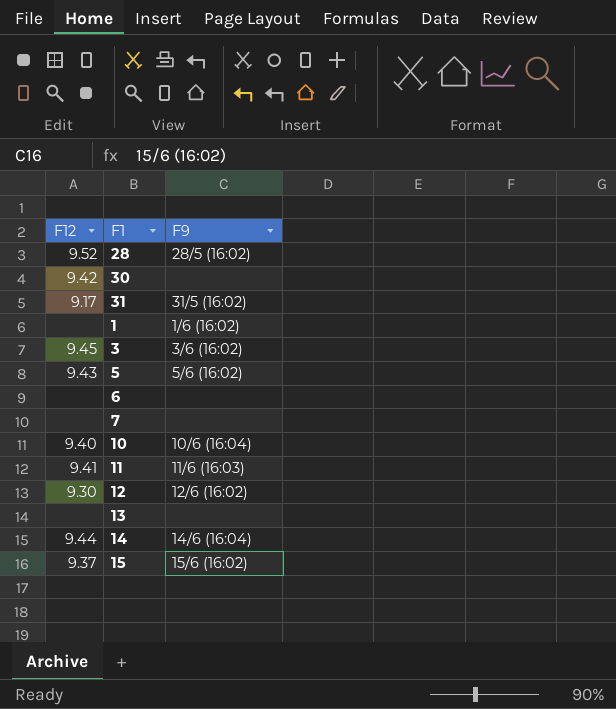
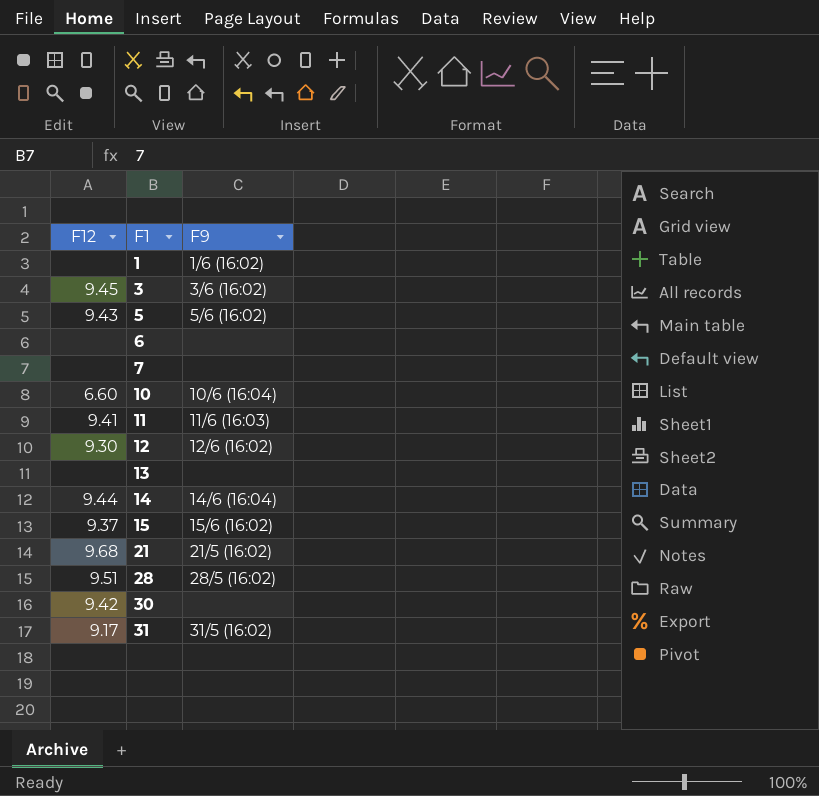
row order: none -> F1 ascending
10 | F12: 9.40 -> 6.60
row 21: none -> 9.68 | 21/5 (16:02)
28 | F12: 9.52 -> 9.51

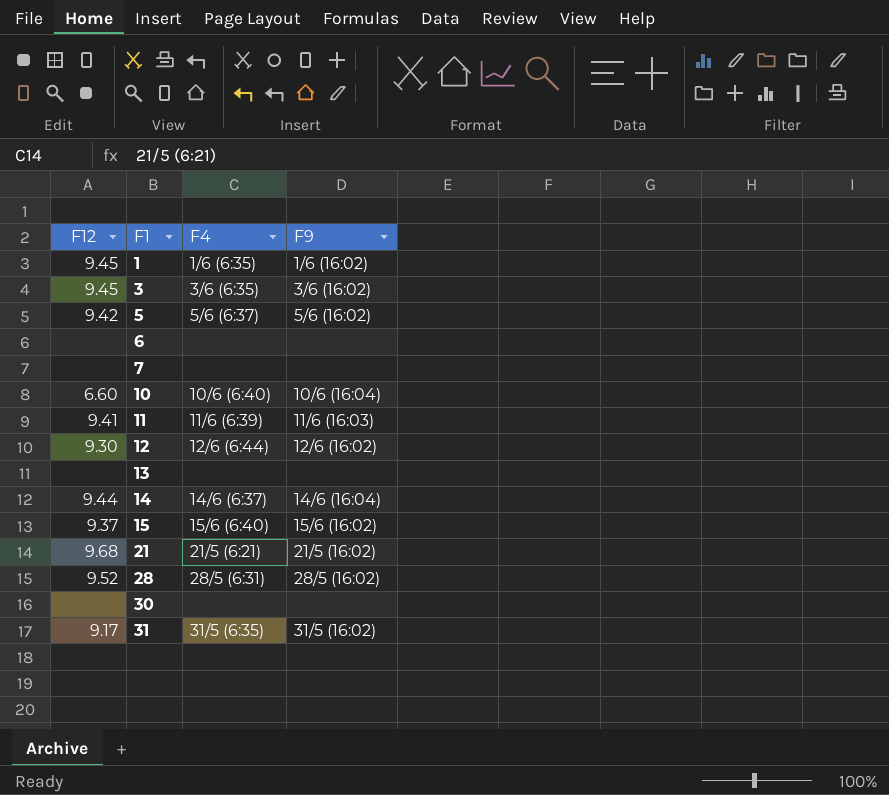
column F4 | position: none -> 3
1 | F12: none -> 9.45
5 | F12: 9.43 -> 9.42
28 | F12: 9.51 -> 9.52
30 | F12: 9.42 -> none

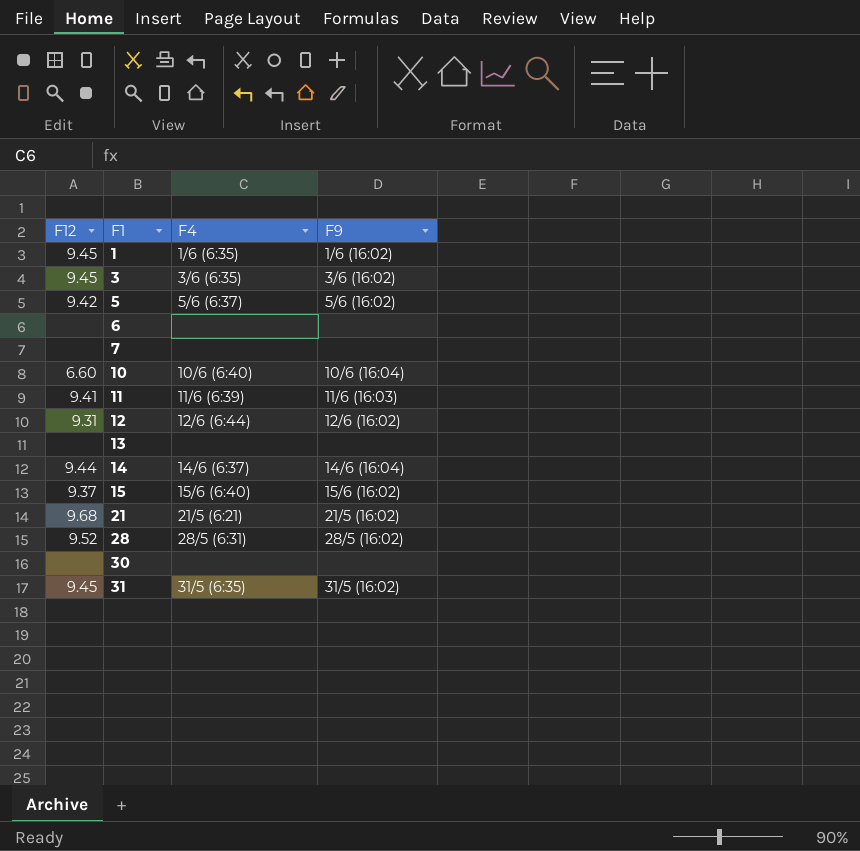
12 | F12: 9.30 -> 9.31
31 | F12: 9.17 -> 9.45

